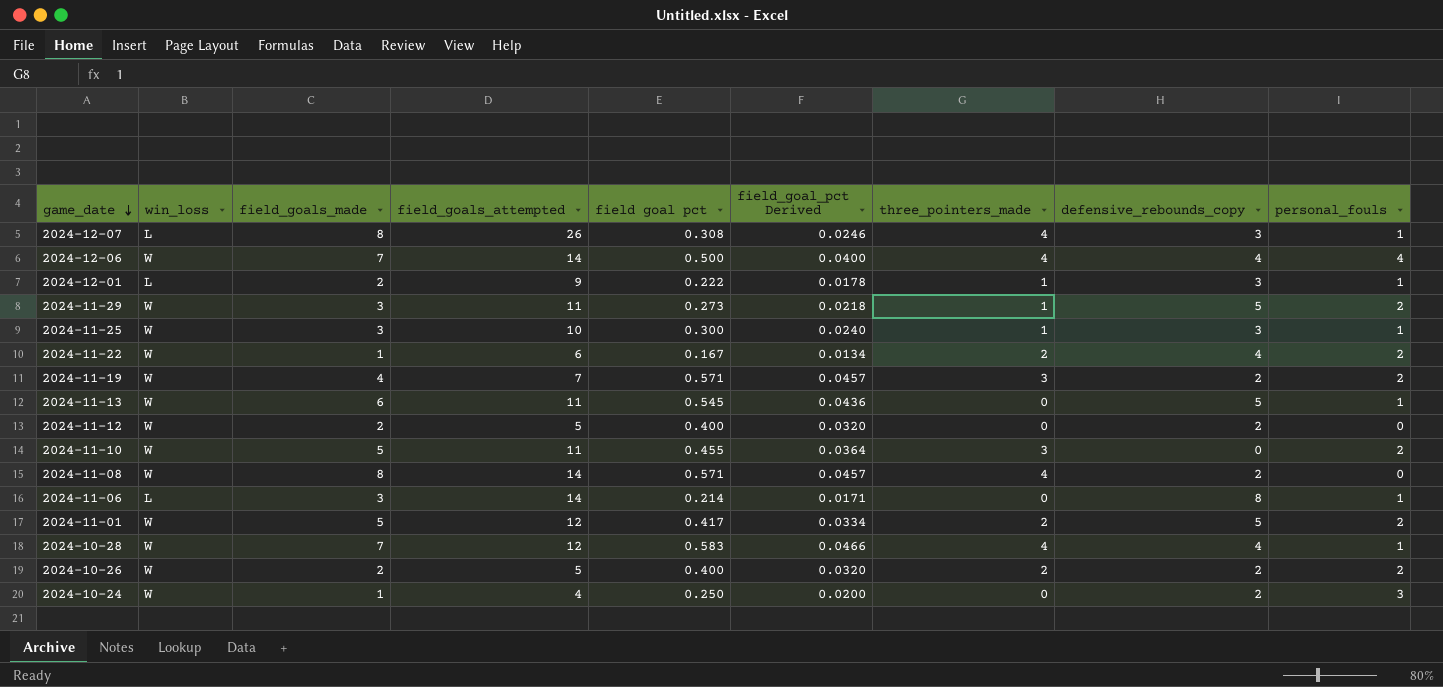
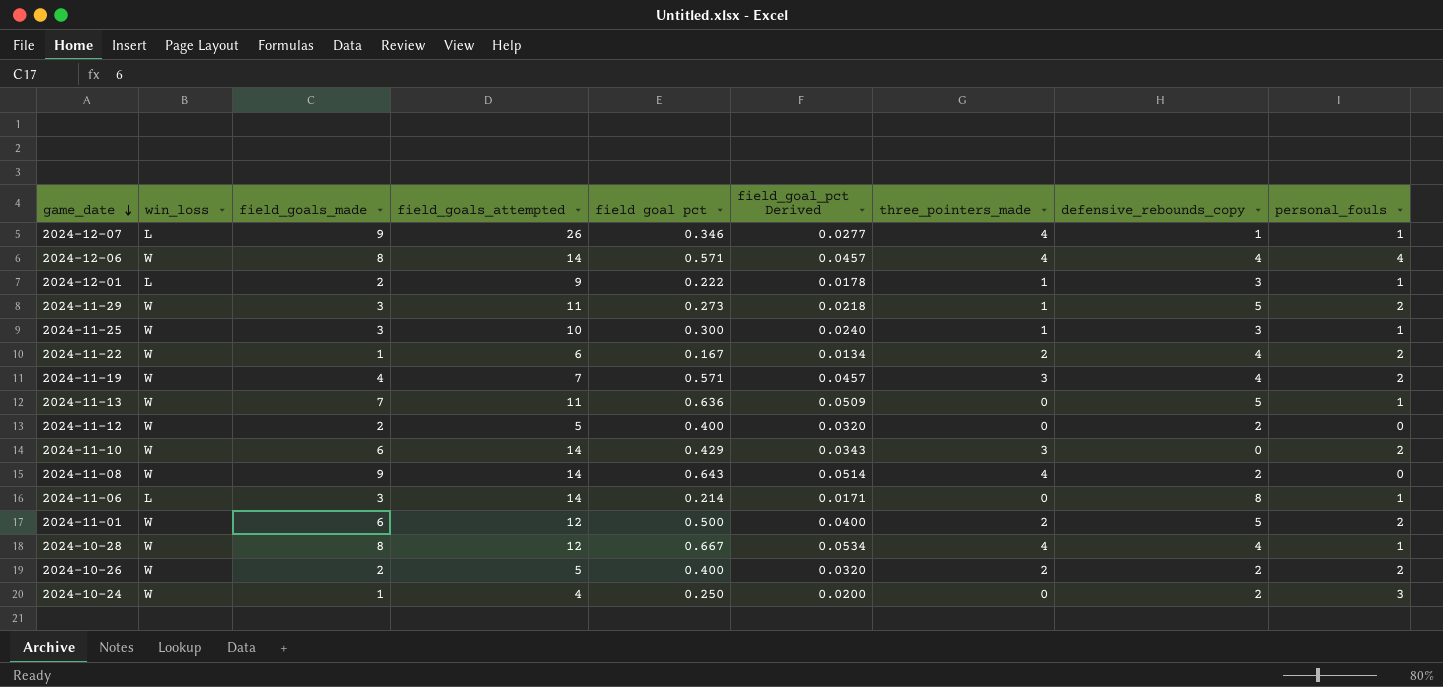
2024-12-07 | field_goals_made: 8 -> 9
2024-12-07 | field goal pct: 0.308 -> 0.346
2024-12-07 | field_goal_pct Derived: 0.0246 -> 0.0277
2024-12-07 | defensive_rebounds_copy: 3 -> 1
2024-12-06 | field_goals_made: 7 -> 8
2024-12-06 | field goal pct: 0.500 -> 0.571
2024-12-06 | field_goal_pct Derived: 0.0400 -> 0.0457
2024-11-19 | defensive_rebounds_copy: 2 -> 4
2024-11-13 | field_goals_made: 6 -> 7
2024-11-13 | field goal pct: 0.545 -> 0.636
2024-11-13 | field_goal_pct Derived: 0.0436 -> 0.0509
2024-11-10 | field_goals_made: 5 -> 6
2024-11-10 | field_goals_attempted: 11 -> 14
2024-11-10 | field goal pct: 0.455 -> 0.429
2024-11-10 | field_goal_pct Derived: 0.0364 -> 0.0343
2024-11-08 | field_goals_made: 8 -> 9
2024-11-08 | field goal pct: 0.571 -> 0.643
2024-11-08 | field_goal_pct Derived: 0.0457 -> 0.0514
2024-11-01 | field_goals_made: 5 -> 6
2024-11-01 | field goal pct: 0.417 -> 0.500
2024-11-01 | field_goal_pct Derived: 0.0334 -> 0.0400
2024-10-28 | field_goals_made: 7 -> 8
2024-10-28 | field goal pct: 0.583 -> 0.667
2024-10-28 | field_goal_pct Derived: 0.0466 -> 0.0534

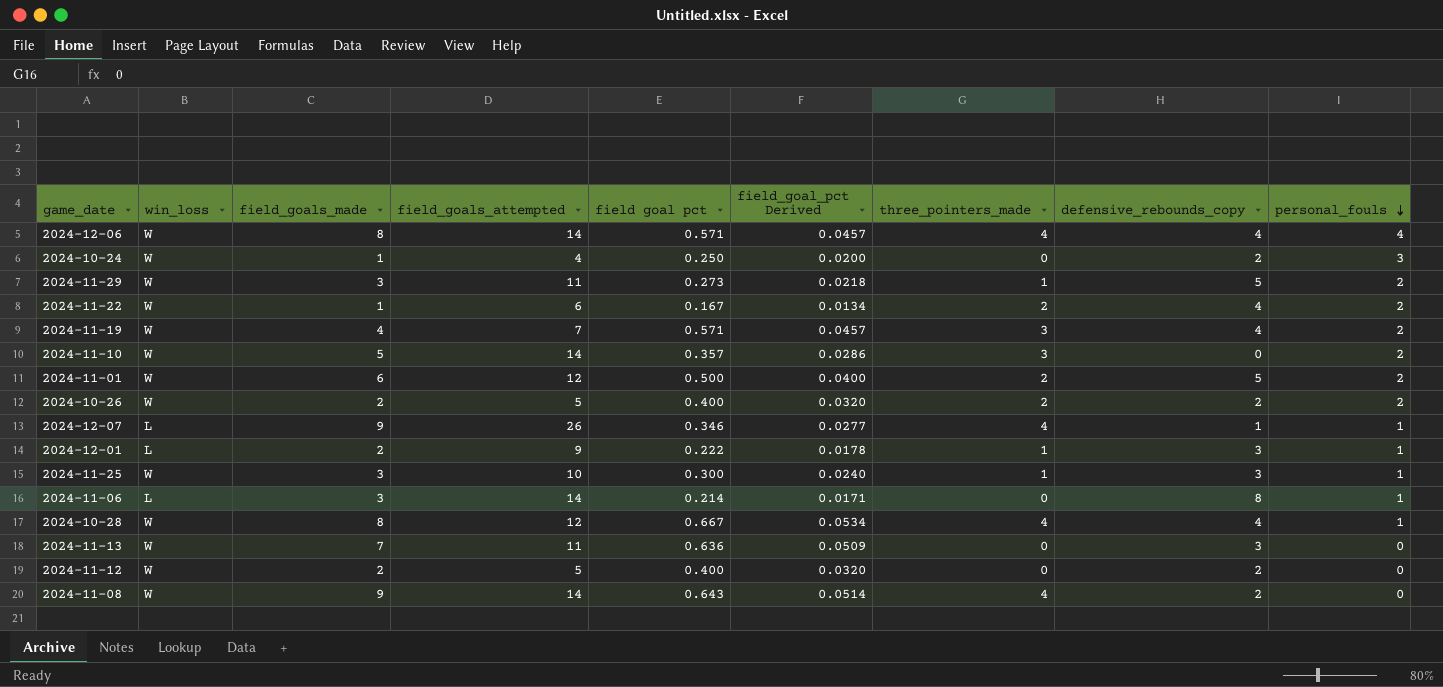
row order: game_date descending -> personal_fouls descending
2024-11-10 | field_goals_made: 6 -> 5
2024-11-10 | field goal pct: 0.429 -> 0.357
2024-11-10 | field_goal_pct Derived: 0.0343 -> 0.0286
2024-11-13 | defensive_rebounds_copy: 5 -> 3
2024-11-13 | personal_fouls: 1 -> 0

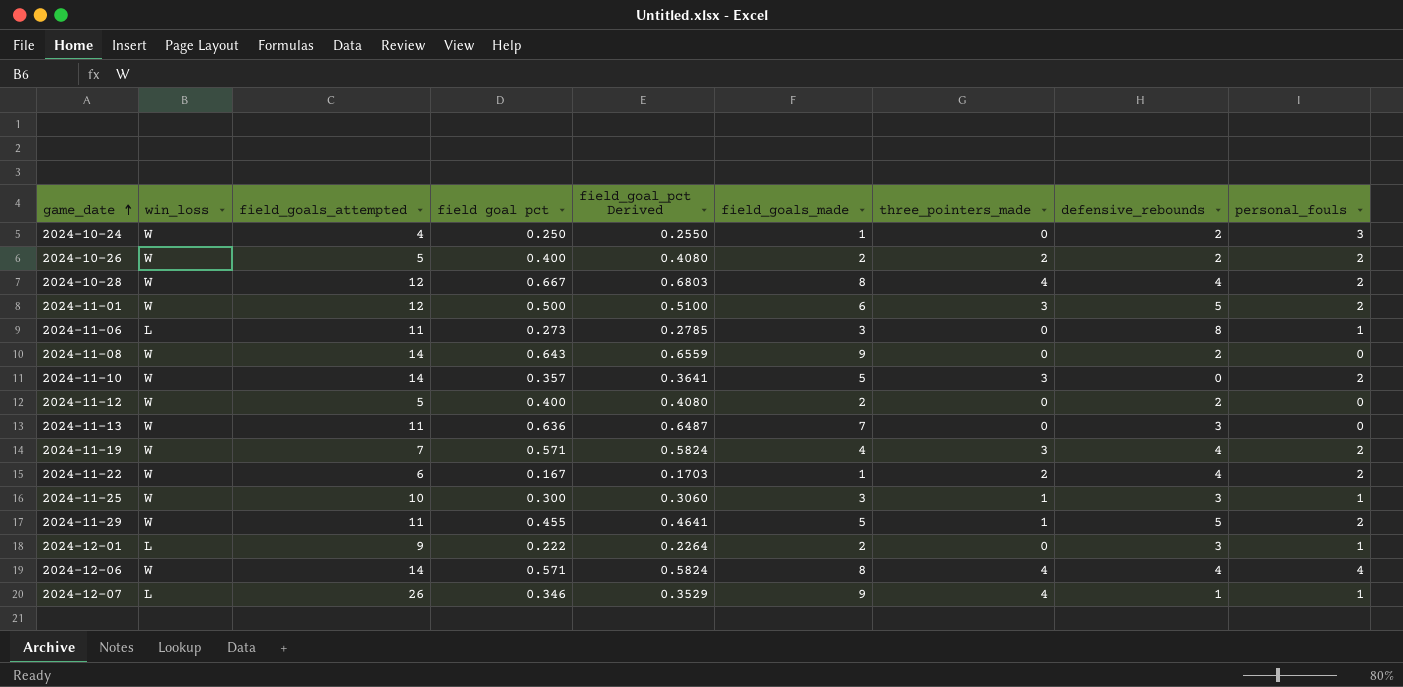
row order: personal_fouls descending -> game_date ascending
column field_goal_pct Derived | formula: [field goal pct] * 0.08 -> [field goal pct] * 1.02
column field_goals_made | position: 3 -> 6
column name: defensive_rebounds_copy -> defensive_rebounds
2024-10-28 | personal_fouls: 1 -> 2
2024-11-01 | three_pointers_made: 2 -> 3
2024-11-06 | field_goals_attempted: 14 -> 11
2024-11-06 | field goal pct: 0.214 -> 0.273
2024-11-08 | three_pointers_made: 4 -> 0
2024-11-29 | field goal pct: 0.273 -> 0.455
2024-11-29 | field_goals_made: 3 -> 5
2024-12-01 | three_pointers_made: 1 -> 0

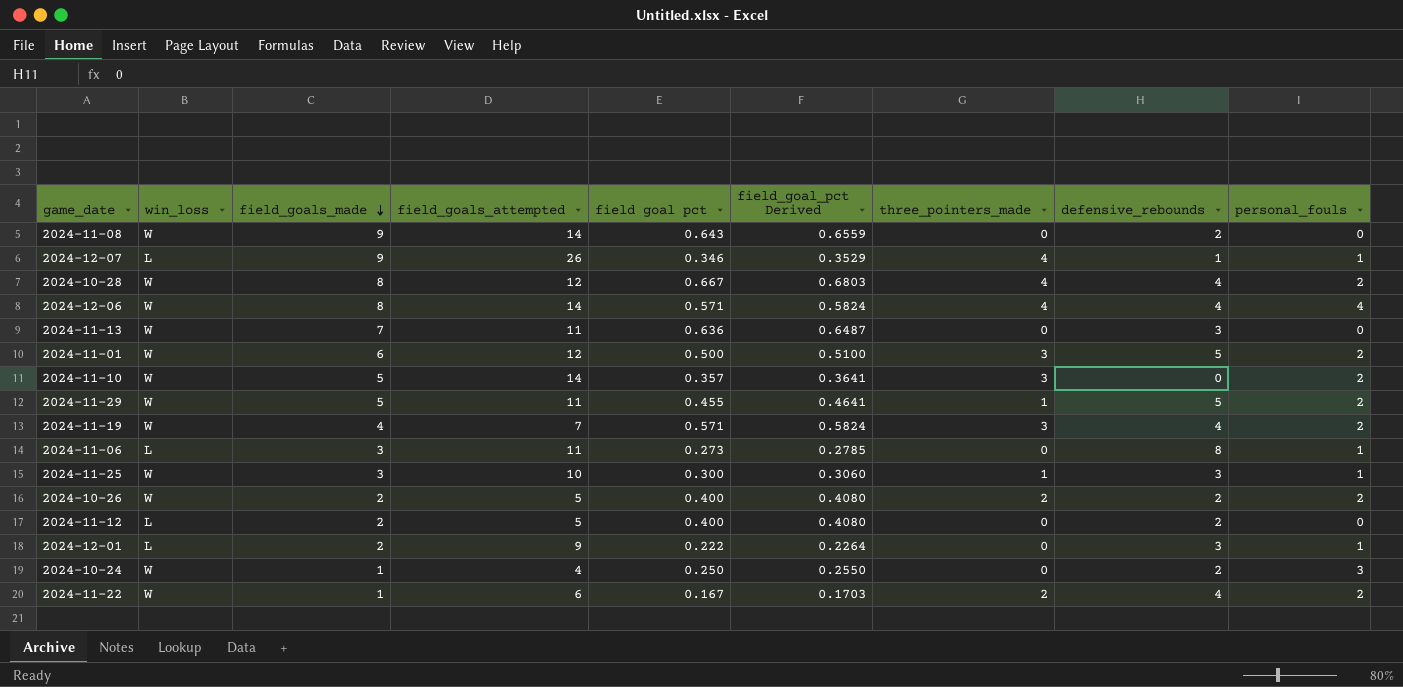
row order: game_date ascending -> field_goals_made descending
column field_goals_made | position: 6 -> 3
2024-11-12 | win_loss: W -> L

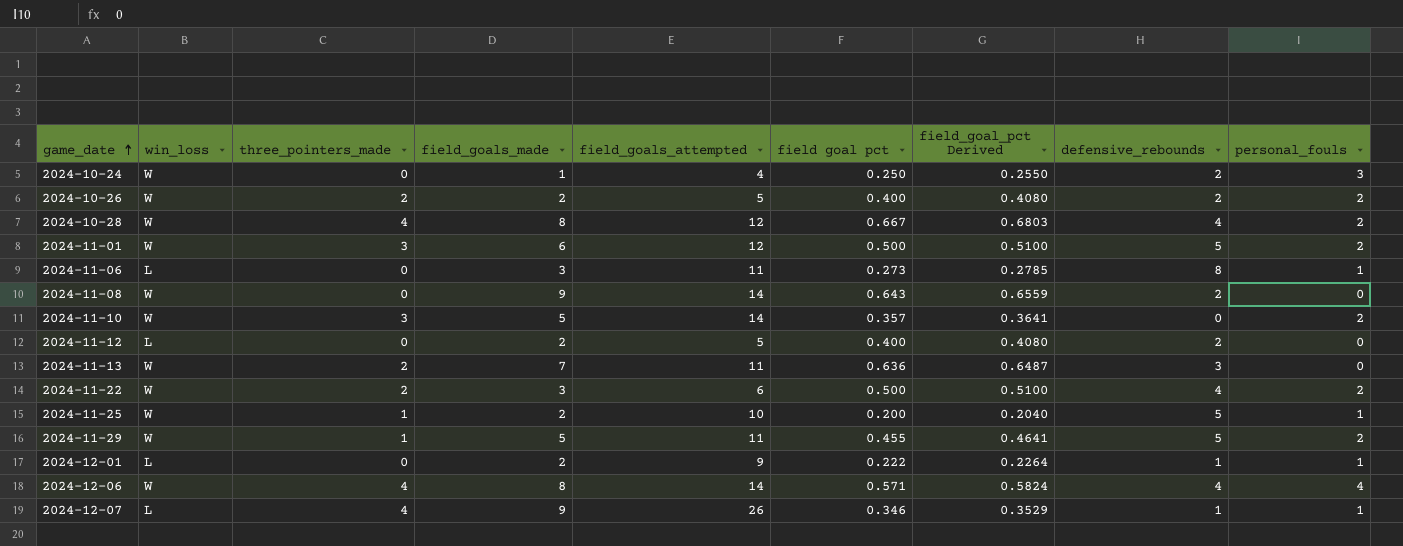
row order: field_goals_made descending -> game_date ascending
column three_pointers_made | position: 7 -> 3
row 2024-11-19: W | 4 | 7 | 0.571 | 0.5824 | 3 | 4 | 2 -> none
2024-11-13 | three_pointers_made: 0 -> 2
2024-11-22 | field_goals_made: 1 -> 3
2024-11-22 | field goal pct: 0.167 -> 0.500
2024-11-22 | field_goal_pct Derived: 0.1703 -> 0.5100
2024-11-25 | field_goals_made: 3 -> 2
2024-11-25 | field goal pct: 0.300 -> 0.200
2024-11-25 | field_goal_pct Derived: 0.3060 -> 0.2040
2024-11-25 | defensive_rebounds: 3 -> 5
2024-12-01 | defensive_rebounds: 3 -> 1

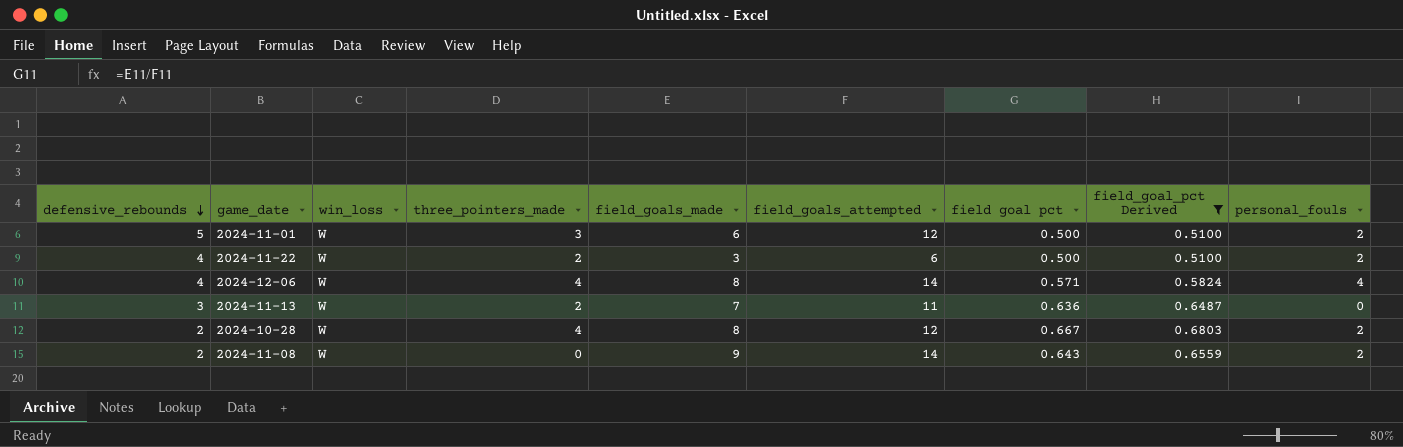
filter: none -> field_goal_pct Derived >= 0.5100
row order: game_date ascending -> defensive_rebounds descending
column defensive_rebounds | position: 8 -> 1
2024-10-28 | defensive_rebounds: 4 -> 2
2024-11-08 | personal_fouls: 0 -> 2

